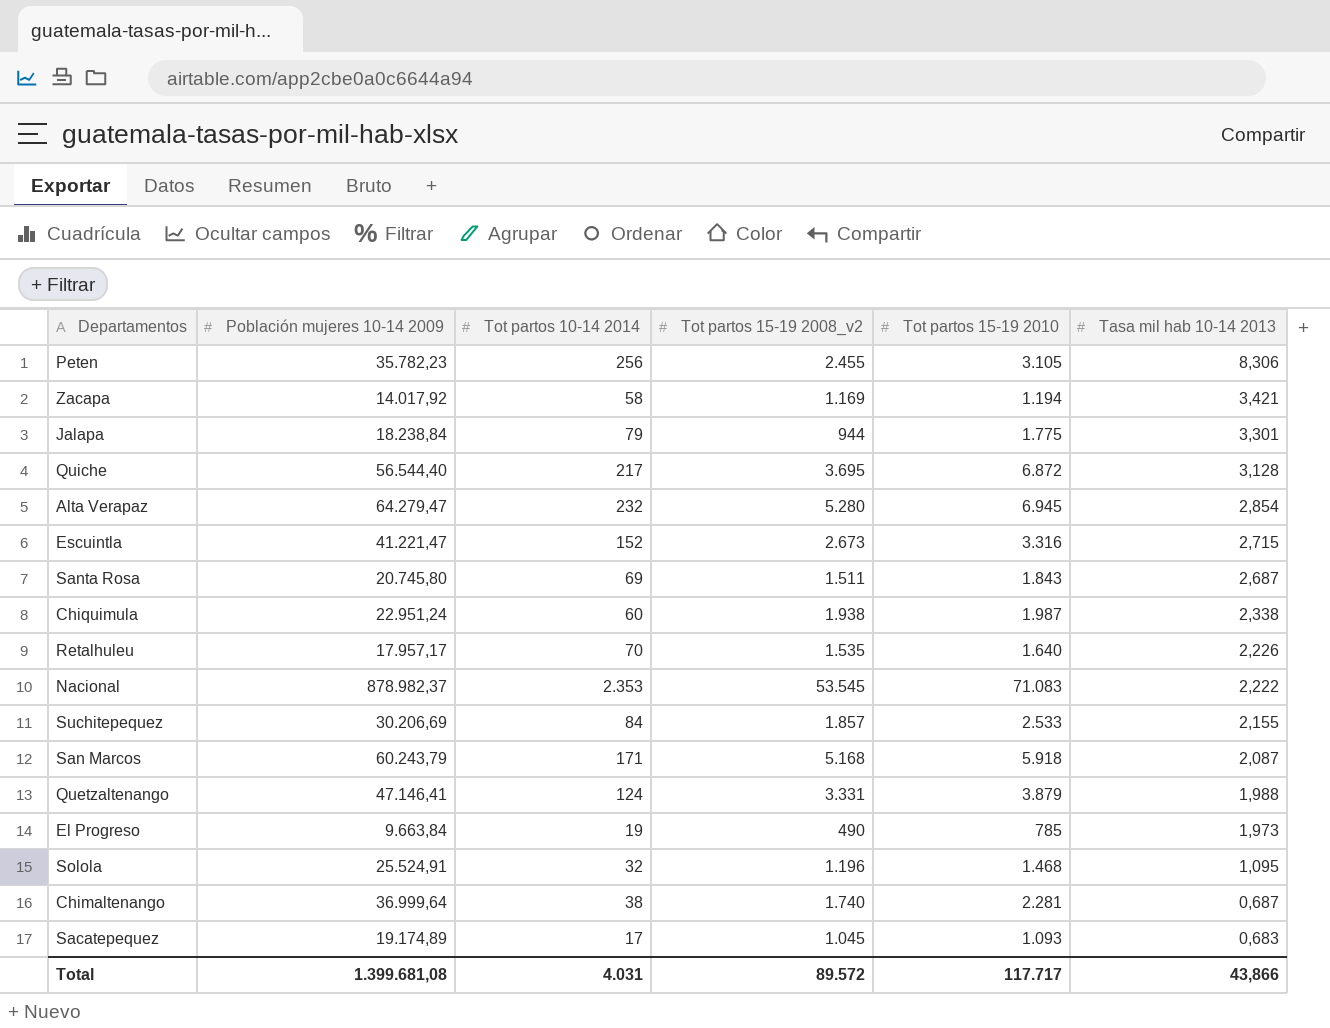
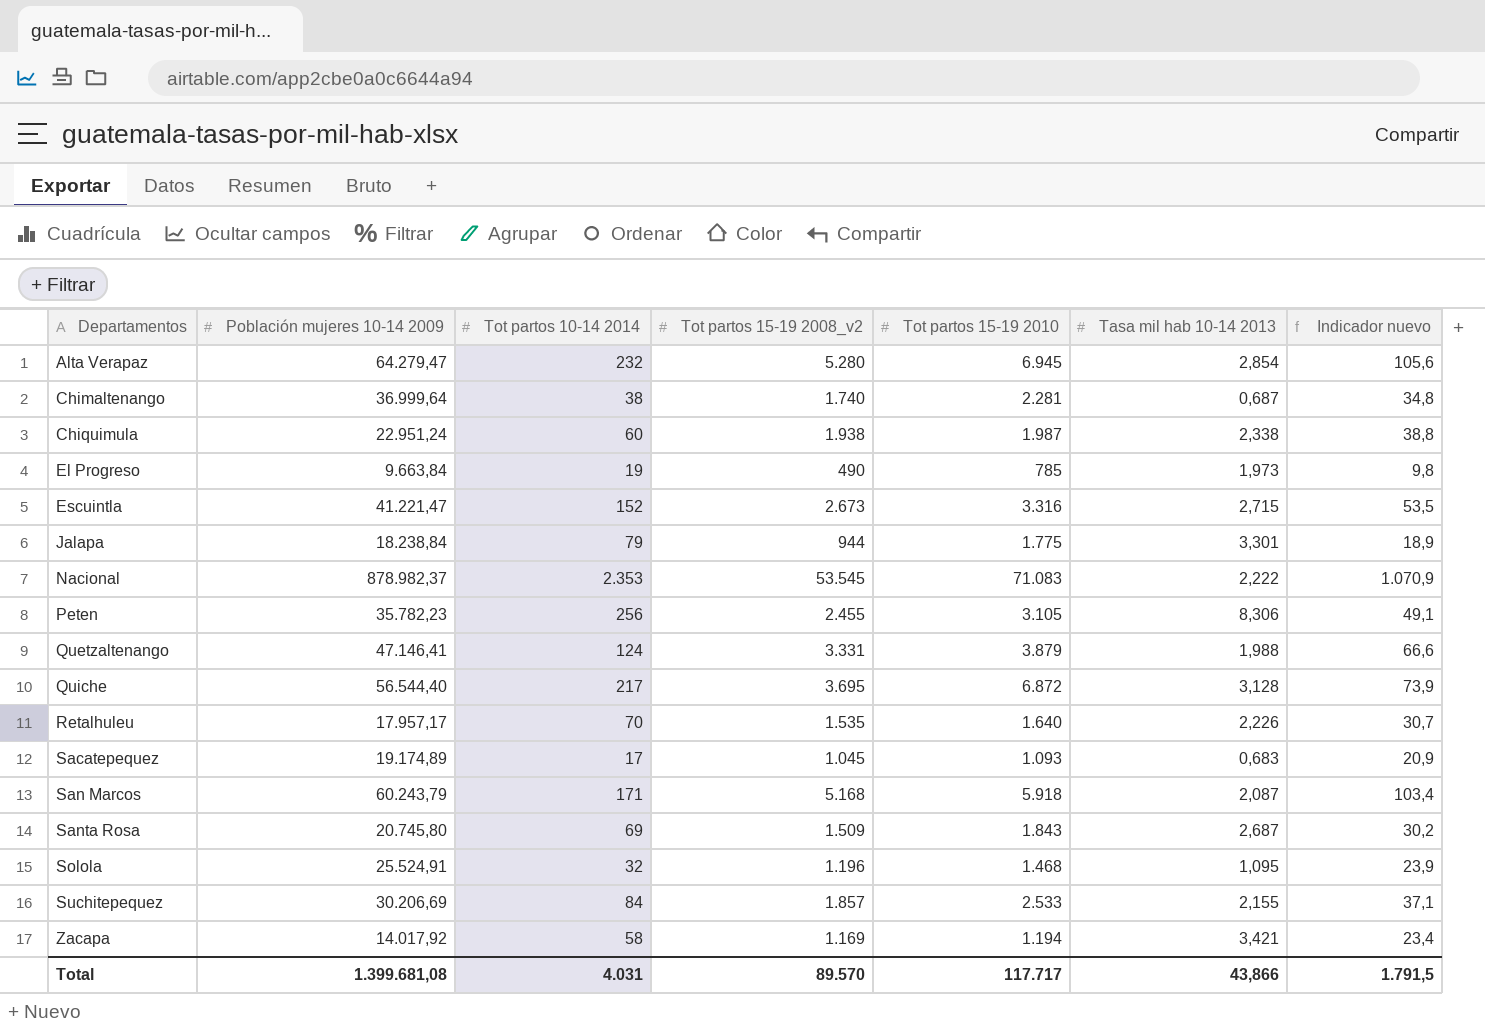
row order: Tasa mil hab 10-14 2013 descending -> Departamentos ascending
column Indicador nuevo | formula: none -> [Tot partos 15-19 2008_v2] * 0,02
Santa Rosa | Tot partos 15-19 2008_v2: 1.511 -> 1.509
Total | Tot partos 15-19 2008_v2: 89.572 -> 89.570

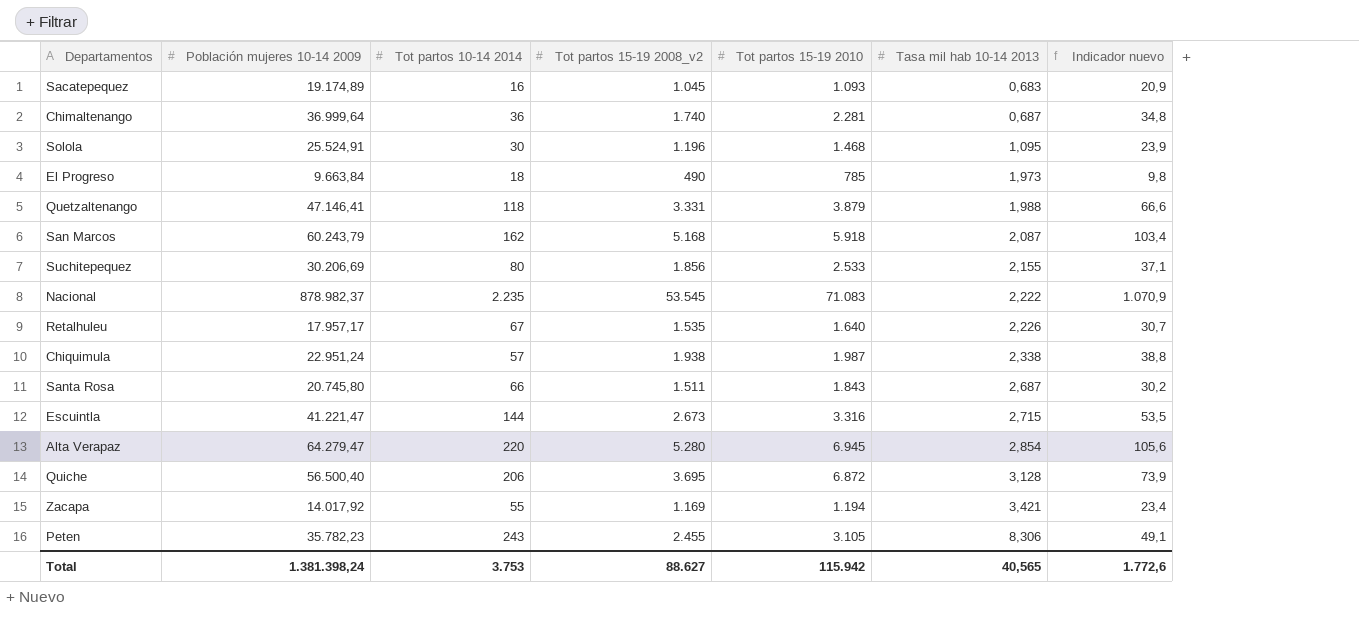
row order: Departamentos ascending -> Tasa mil hab 10-14 2013 ascending
row Jalapa: 18.238,84 | 79 | 944 | 1.775 | 3,301 | 18,9 -> none
Sacatepequez | Tot partos 10-14 2014: 17 -> 16
Chimaltenango | Tot partos 10-14 2014: 38 -> 36
Solola | Tot partos 10-14 2014: 32 -> 30
El Progreso | Tot partos 10-14 2014: 19 -> 18
Quetzaltenango | Tot partos 10-14 2014: 124 -> 118
San Marcos | Tot partos 10-14 2014: 171 -> 162
Suchitepequez | Tot partos 10-14 2014: 84 -> 80
Suchitepequez | Tot partos 15-19 2008_v2: 1.857 -> 1.856
Nacional | Tot partos 10-14 2014: 2.353 -> 2.235
Retalhuleu | Tot partos 10-14 2014: 70 -> 67
Chiquimula | Tot partos 10-14 2014: 60 -> 57
Santa Rosa | Tot partos 10-14 2014: 69 -> 66
Santa Rosa | Tot partos 15-19 2008_v2: 1.509 -> 1.511
Escuintla | Tot partos 10-14 2014: 152 -> 144
Alta Verapaz | Tot partos 10-14 2014: 232 -> 220
Quiche | Población mujeres 10-14 2009: 56.544,40 -> 56.500,40
Quiche | Tot partos 10-14 2014: 217 -> 206
Zacapa | Tot partos 10-14 2014: 58 -> 55
Peten | Tot partos 10-14 2014: 256 -> 243
Total | Población mujeres 10-14 2009: 1.399.681,08 -> 1.381.398,24
Total | Tot partos 10-14 2014: 4.031 -> 3.753
Total | Tot partos 15-19 2008_v2: 89.570 -> 88.627
Total | Tot partos 15-19 2010: 117.717 -> 115.942
Total | Tasa mil hab 10-14 2013: 43,866 -> 40,565
Total | Indicador nuevo: 1.791,5 -> 1.772,6

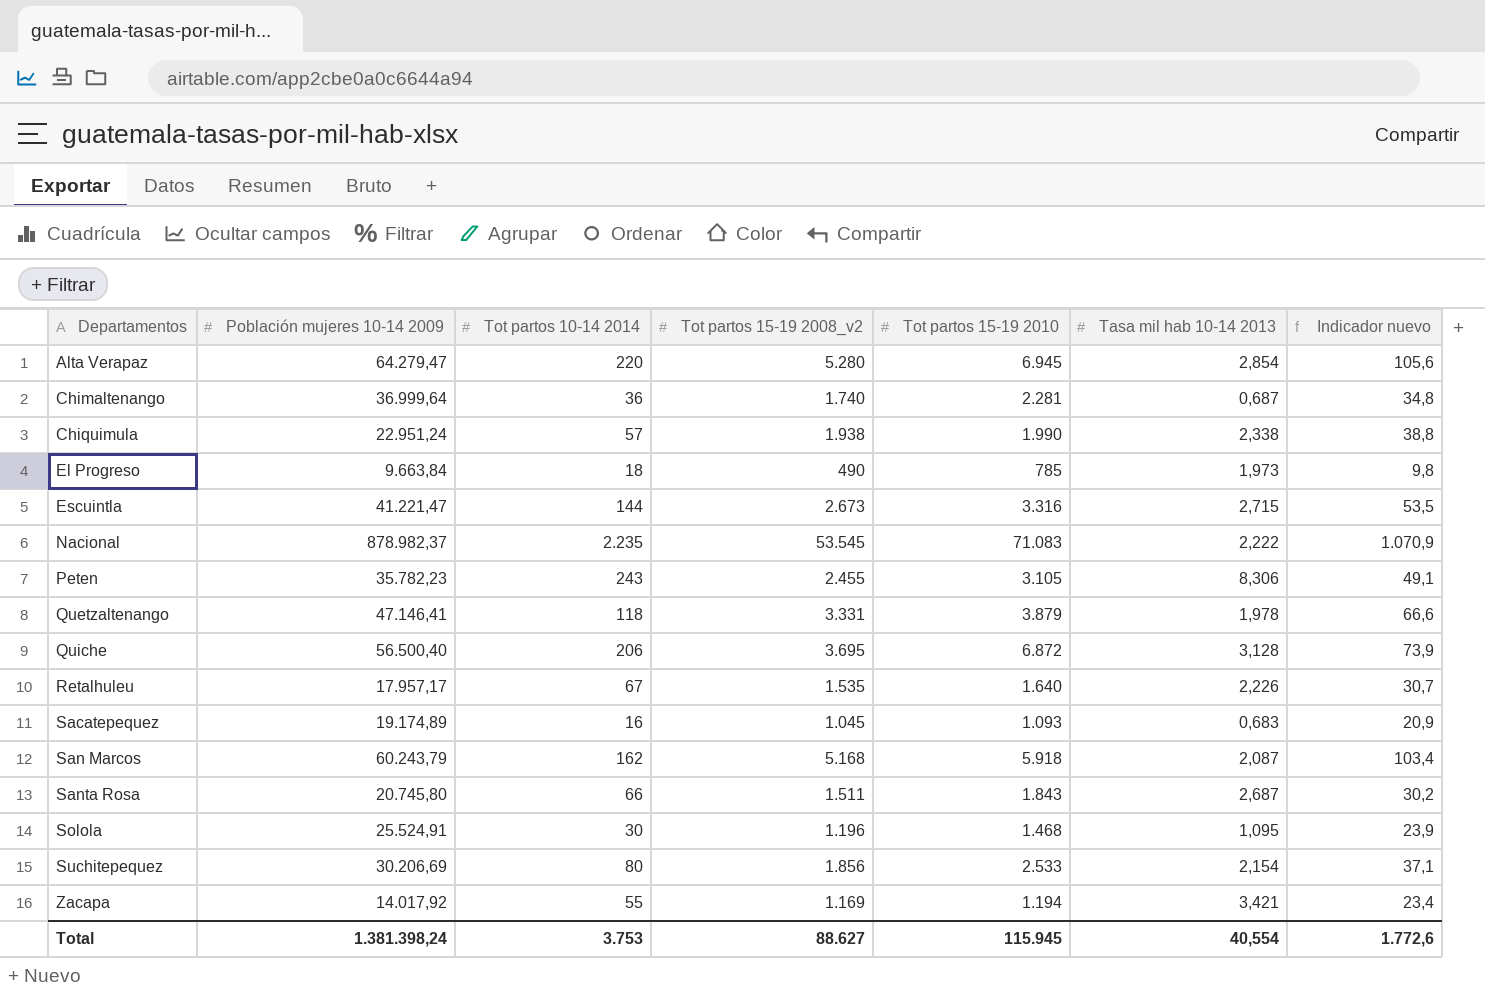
row order: Tasa mil hab 10-14 2013 ascending -> Departamentos ascending
Chiquimula | Tot partos 15-19 2010: 1.987 -> 1.990
Quetzaltenango | Tasa mil hab 10-14 2013: 1,988 -> 1,978
Suchitepequez | Tasa mil hab 10-14 2013: 2,155 -> 2,154
Total | Tot partos 15-19 2010: 115.942 -> 115.945
Total | Tasa mil hab 10-14 2013: 40,565 -> 40,554

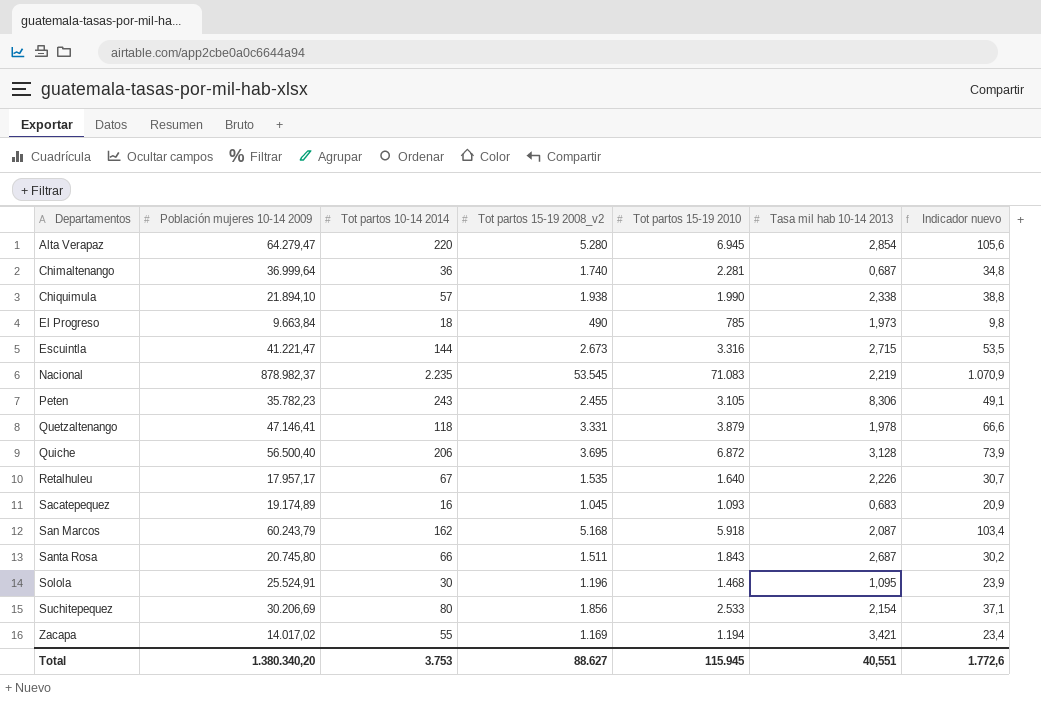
Chiquimula | Población mujeres 10-14 2009: 22.951,24 -> 21.894,10
Nacional | Tasa mil hab 10-14 2013: 2,222 -> 2,219
Zacapa | Población mujeres 10-14 2009: 14.017,92 -> 14.017,02
Total | Población mujeres 10-14 2009: 1.381.398,24 -> 1.380.340,20
Total | Tasa mil hab 10-14 2013: 40,554 -> 40,551

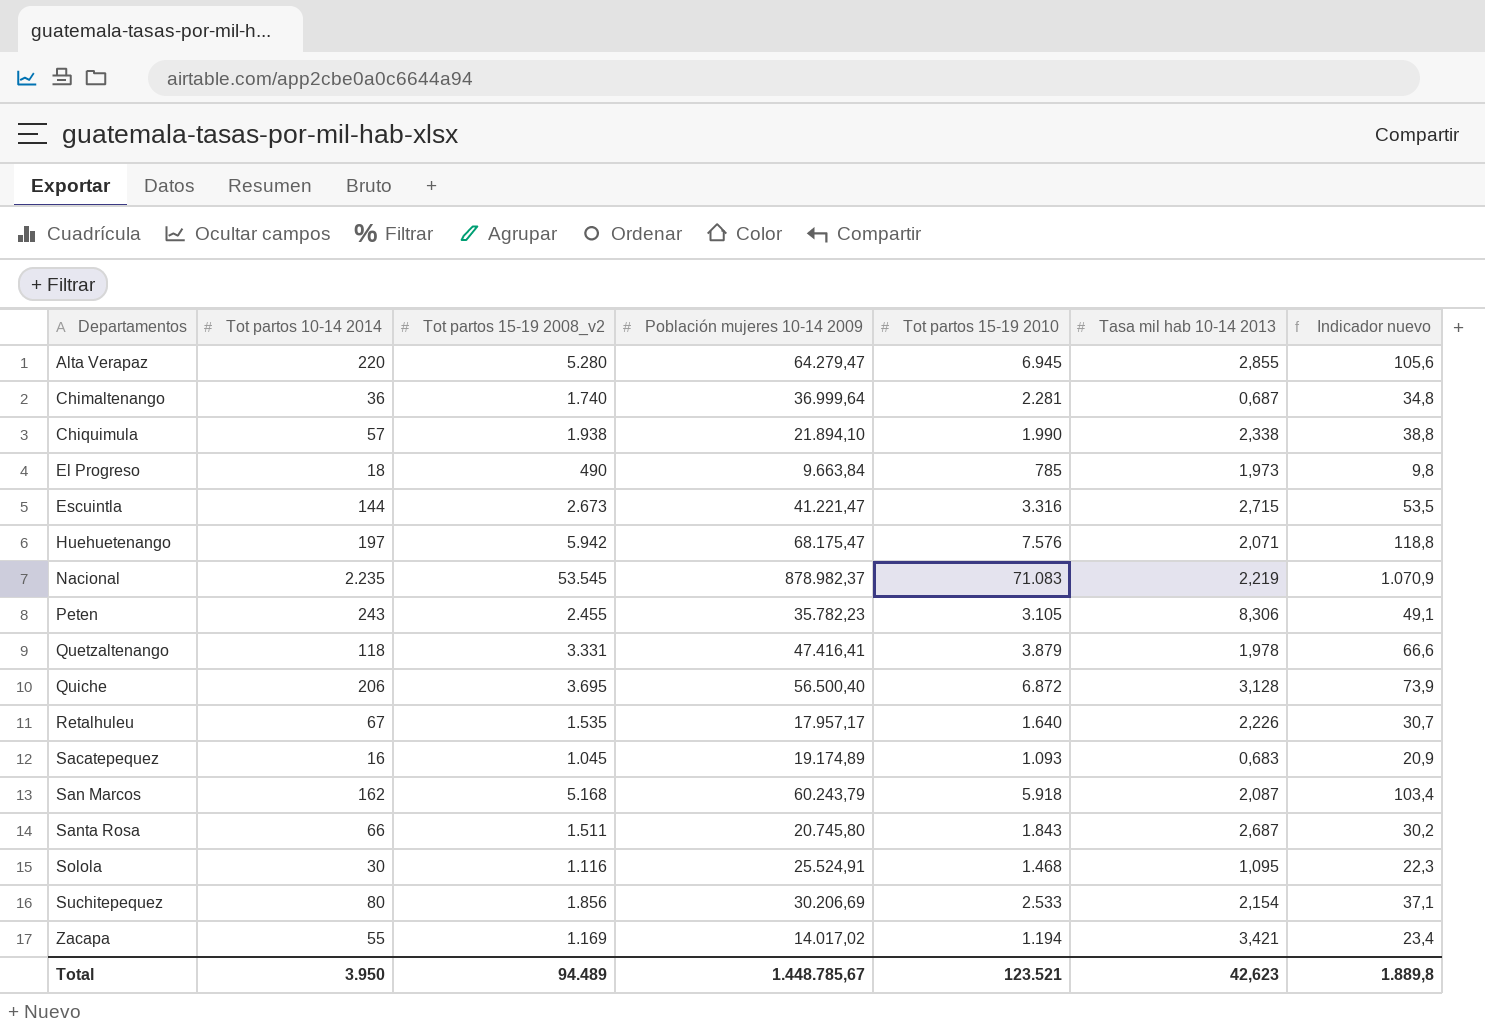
column Población mujeres 10-14 2009 | position: 2 -> 4
Alta Verapaz | Tasa mil hab 10-14 2013: 2,854 -> 2,855
row Huehuetenango: none -> 197 | 5.942 | 68.175,47 | 7.576 | 2,071 | 118,8
Quetzaltenango | Población mujeres 10-14 2009: 47.146,41 -> 47.416,41
Solola | Tot partos 15-19 2008_v2: 1.196 -> 1.116
Solola | Indicador nuevo: 23,9 -> 22,3
Total | Tot partos 10-14 2014: 3.753 -> 3.950
Total | Tot partos 15-19 2008_v2: 88.627 -> 94.489
Total | Población mujeres 10-14 2009: 1.380.340,20 -> 1.448.785,67
Total | Tot partos 15-19 2010: 115.945 -> 123.521
Total | Tasa mil hab 10-14 2013: 40,551 -> 42,623
Total | Indicador nuevo: 1.772,6 -> 1.889,8

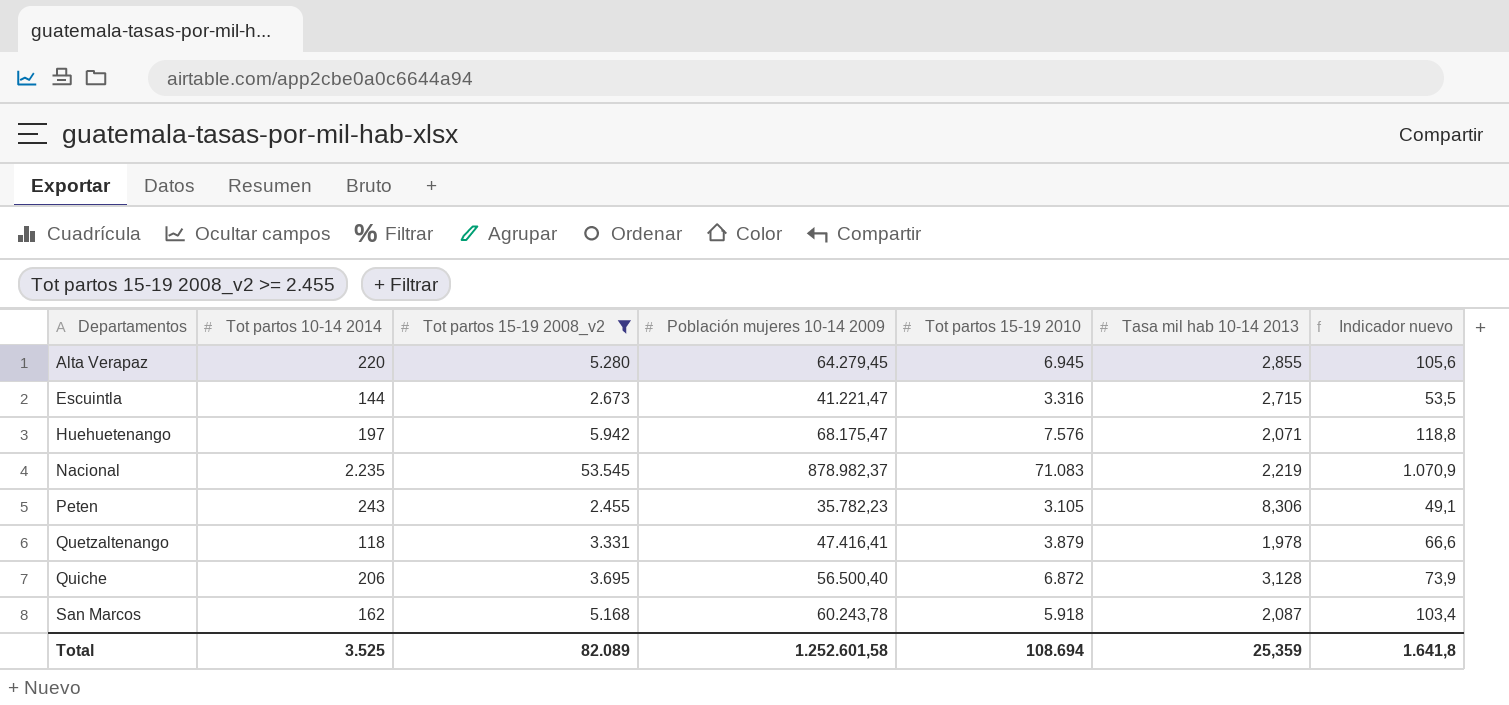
filter: none -> Tot partos 15-19 2008_v2 >= 2.455
Alta Verapaz | Población mujeres 10-14 2009: 64.279,47 -> 64.279,45
San Marcos | Población mujeres 10-14 2009: 60.243,79 -> 60.243,78
Total | Tot partos 10-14 2014: 3.950 -> 3.525
Total | Tot partos 15-19 2008_v2: 94.489 -> 82.089
Total | Población mujeres 10-14 2009: 1.448.785,67 -> 1.252.601,58
Total | Tot partos 15-19 2010: 123.521 -> 108.694
Total | Tasa mil hab 10-14 2013: 42,623 -> 25,359
Total | Indicador nuevo: 1.889,8 -> 1.641,8

